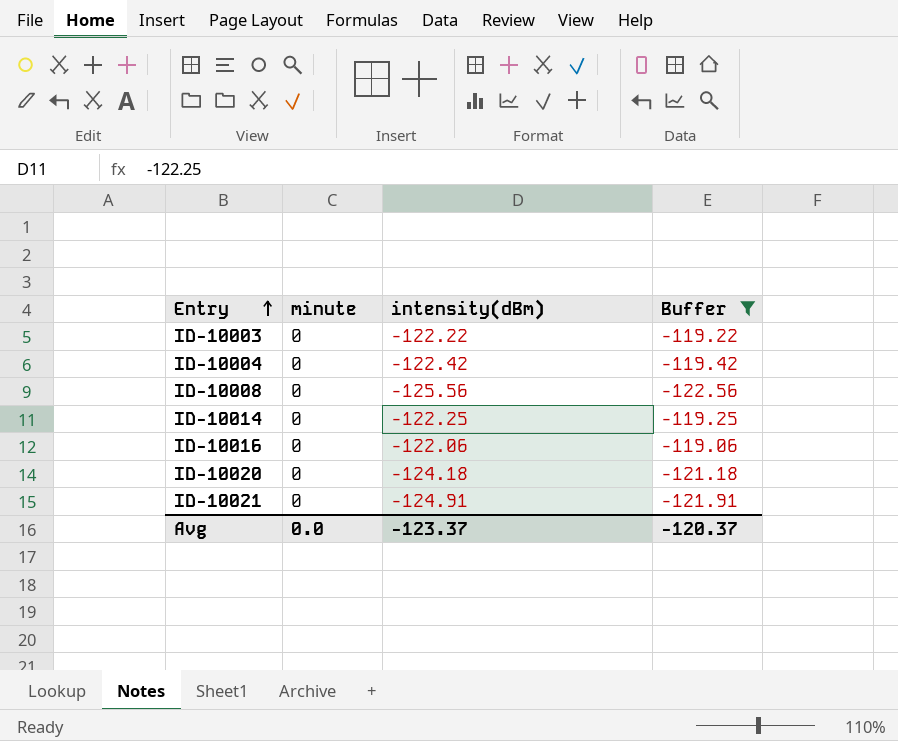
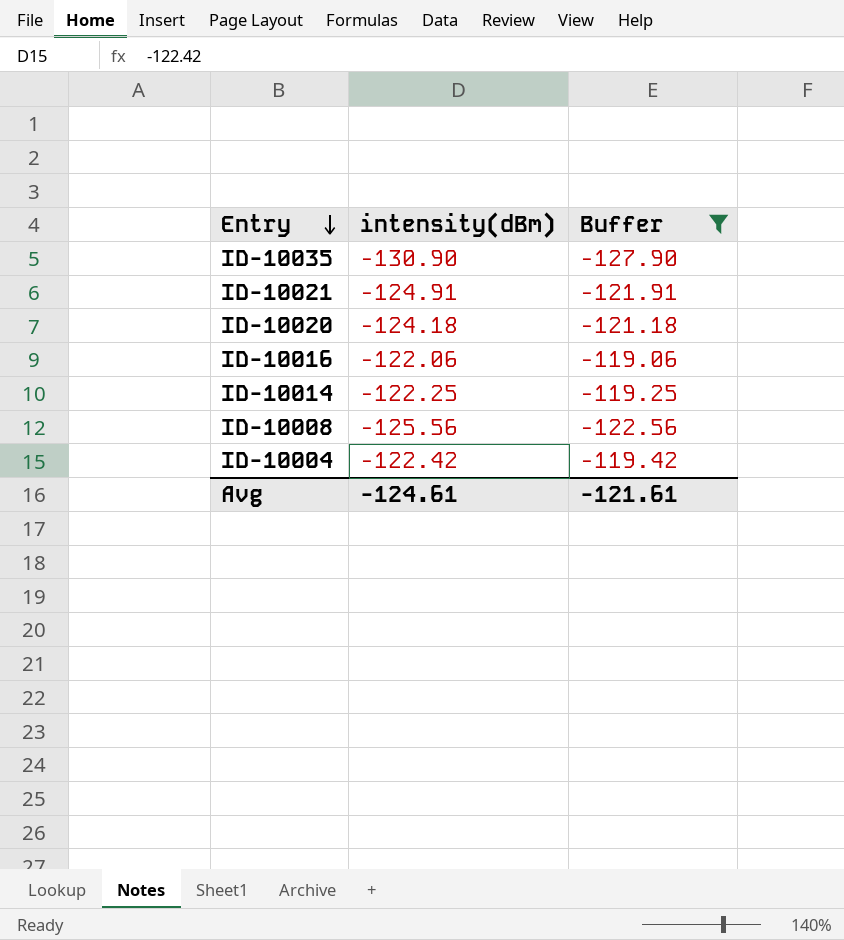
row order: Entry ascending -> Entry descending
column minute | position: 2 -> none
row ID-10003: 0 | -122.22 | -119.22 -> none
row ID-10035: none -> -130.90 | -127.90
Avg | intensity(dBm): -123.37 -> -124.61
Avg | Buffer: -120.37 -> -121.61

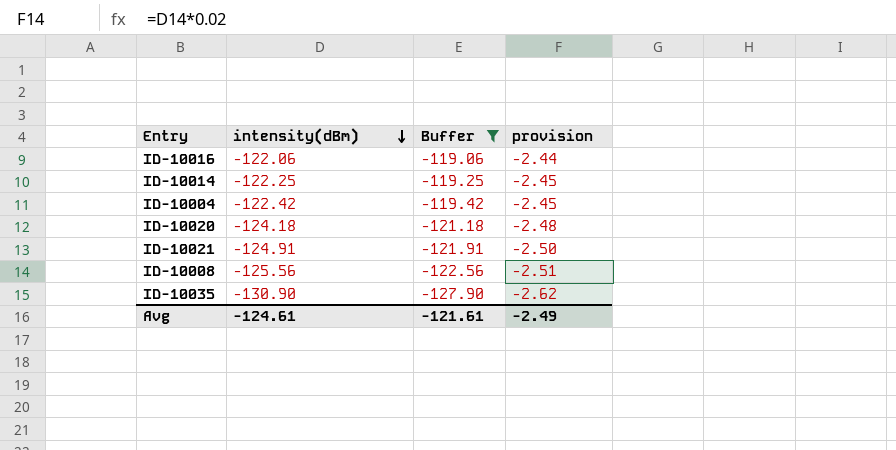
row order: Entry descending -> intensity(dBm) descending
column provision | formula: none -> [intensity(dBm)] * 0.02

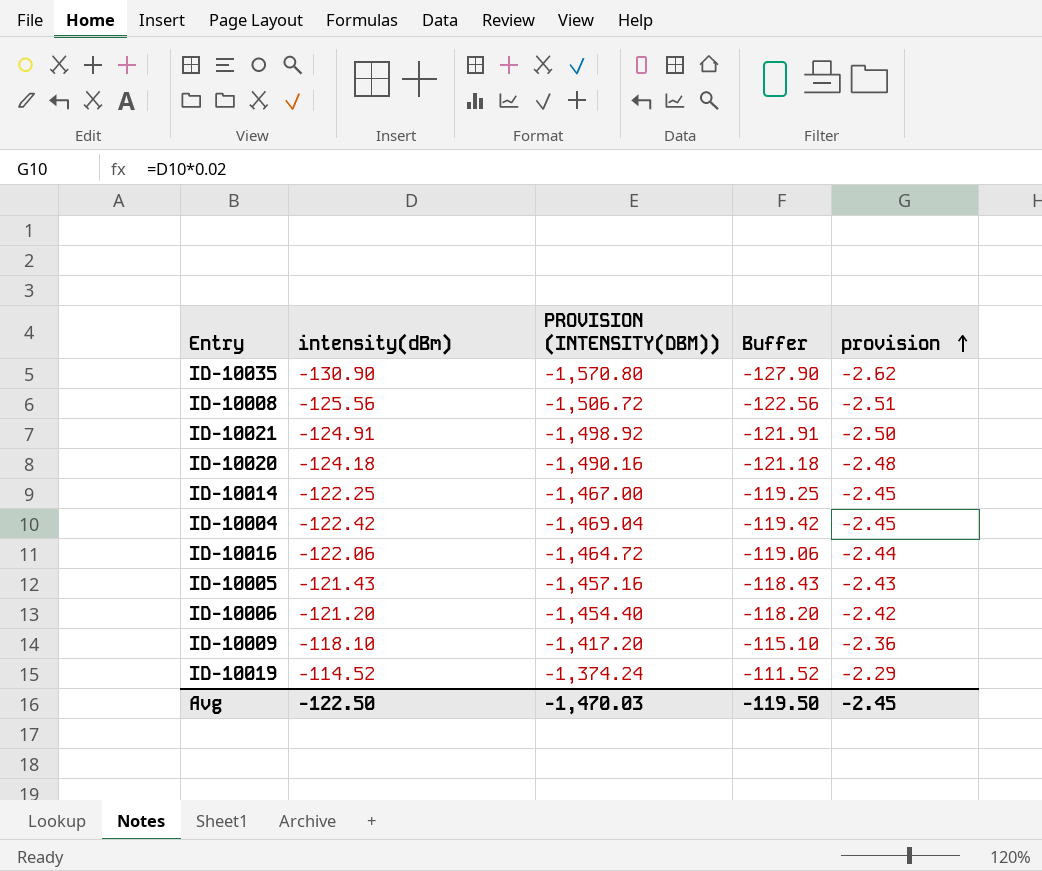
filter: Buffer <= -119.06 -> none
row order: intensity(dBm) descending -> provision ascending
column PROVISION (INTENSITY(DBM)) | formula: none -> [intensity(dBm)] * 12
Avg | intensity(dBm): -124.61 -> -122.50
Avg | Buffer: -121.61 -> -119.50
Avg | provision: -2.49 -> -2.45

